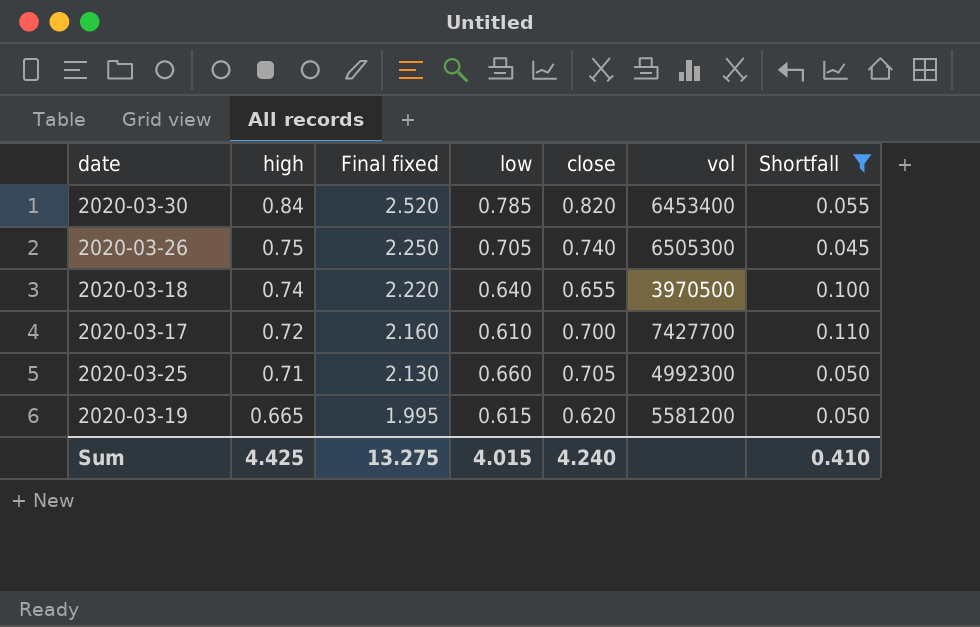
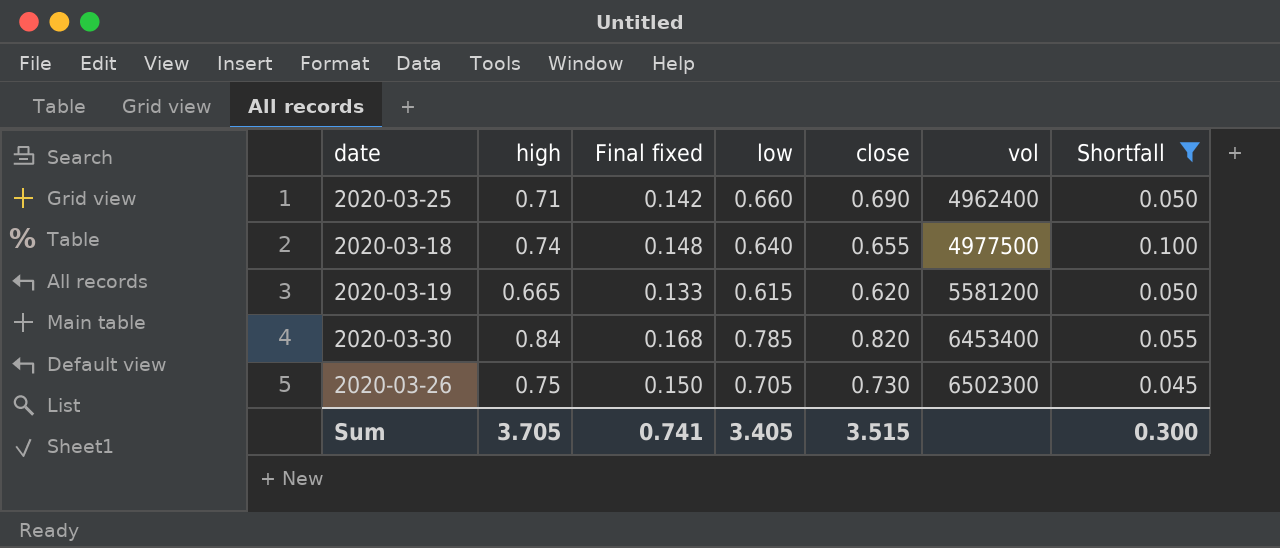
row order: high descending -> vol ascending
column Final fixed | formula: [high] * 3 -> [high] * 0.2
row 2020-03-17: 0.72 | 2.160 | 0.610 | 0.700 | 7427700 | 0.110 -> none
2020-03-25 | close: 0.705 -> 0.690
2020-03-25 | vol: 4992300 -> 4962400
2020-03-18 | vol: 3970500 -> 4977500
2020-03-26 | close: 0.740 -> 0.730
2020-03-26 | vol: 6505300 -> 6502300
Sum | high: 4.425 -> 3.705
Sum | Final fixed: 13.275 -> 0.741
Sum | low: 4.015 -> 3.405
Sum | close: 4.240 -> 3.515
Sum | Shortfall: 0.410 -> 0.300

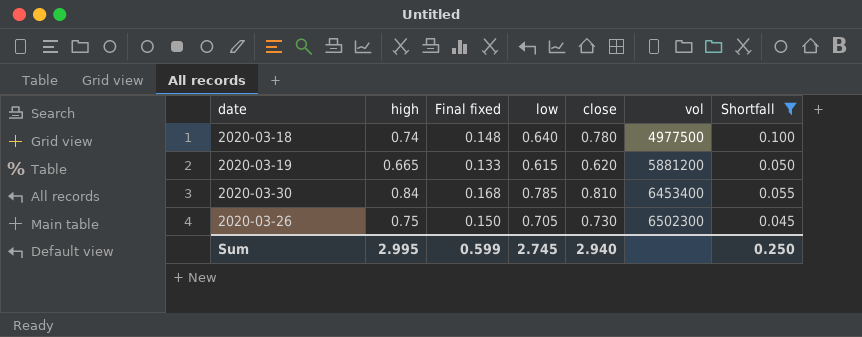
row 2020-03-25: 0.71 | 0.142 | 0.660 | 0.690 | 4962400 | 0.050 -> none
2020-03-18 | close: 0.655 -> 0.780
2020-03-19 | vol: 5581200 -> 5881200
2020-03-30 | close: 0.820 -> 0.810
Sum | high: 3.705 -> 2.995
Sum | Final fixed: 0.741 -> 0.599
Sum | low: 3.405 -> 2.745
Sum | close: 3.515 -> 2.940
Sum | Shortfall: 0.300 -> 0.250

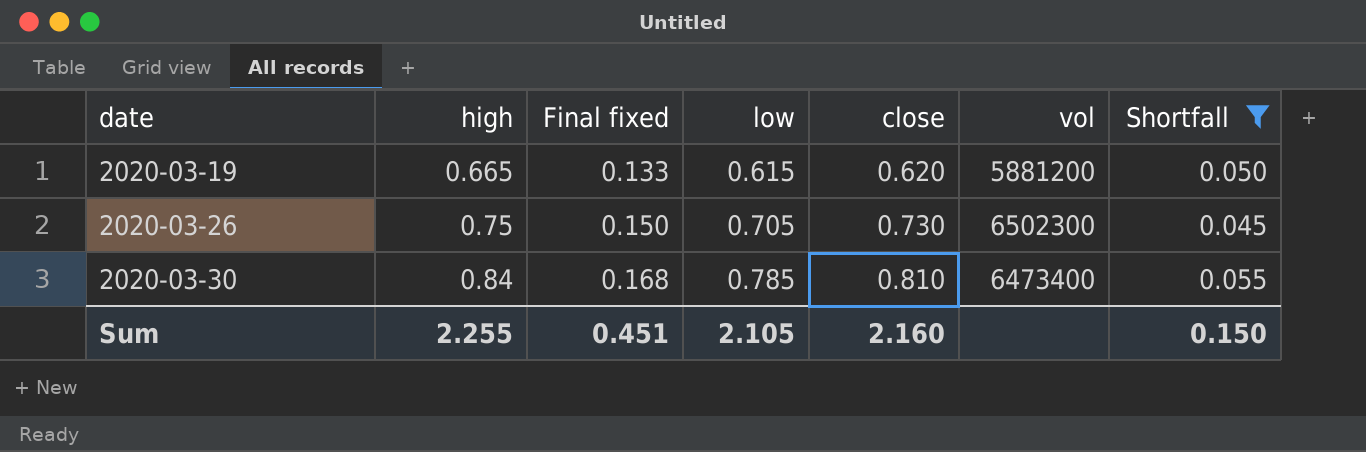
row order: vol ascending -> date ascending
row 2020-03-18: 0.74 | 0.148 | 0.640 | 0.780 | 4977500 | 0.100 -> none
2020-03-30 | vol: 6453400 -> 6473400
Sum | high: 2.995 -> 2.255
Sum | Final fixed: 0.599 -> 0.451
Sum | low: 2.745 -> 2.105
Sum | close: 2.940 -> 2.160
Sum | Shortfall: 0.250 -> 0.150

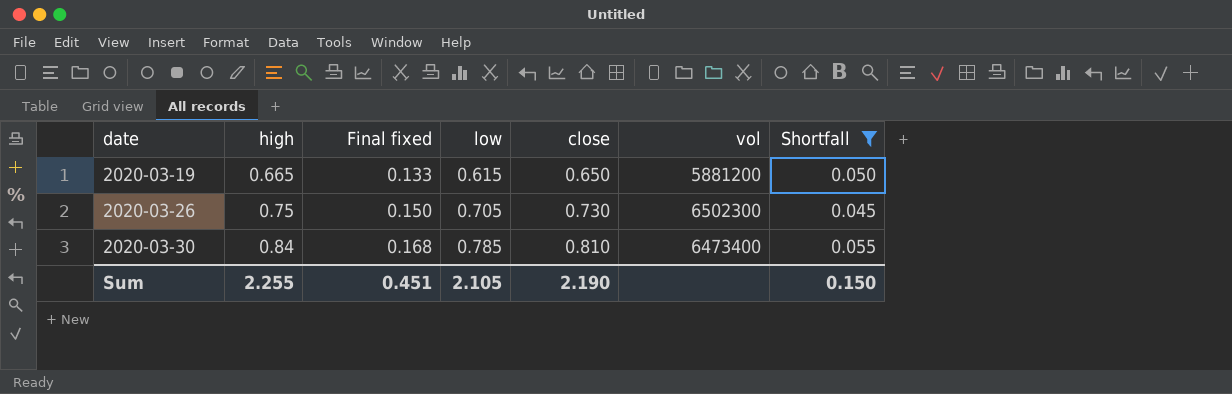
2020-03-19 | close: 0.620 -> 0.650
Sum | close: 2.160 -> 2.190

